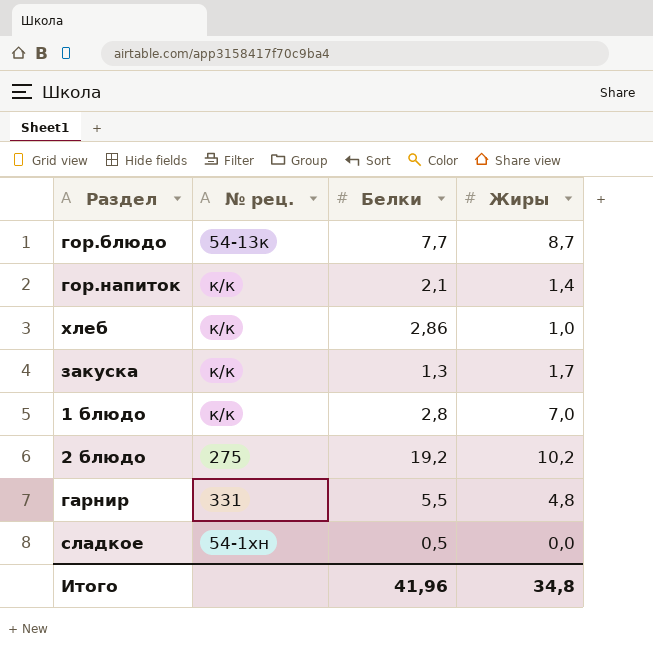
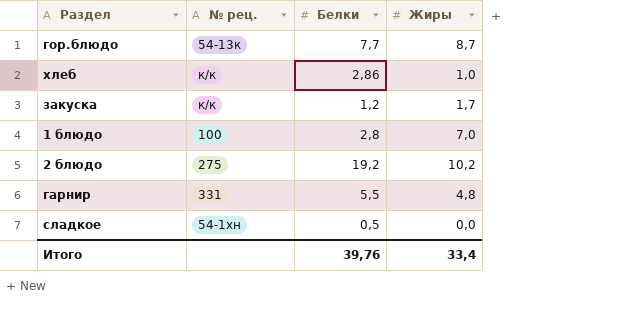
row гор.напиток: к/к | 2,1 | 1,4 -> none
закуска | Белки: 1,3 -> 1,2
1 блюдо | № рец.: к/к -> 100
Итого | Белки: 41,96 -> 39,76
Итого | Жиры: 34,8 -> 33,4

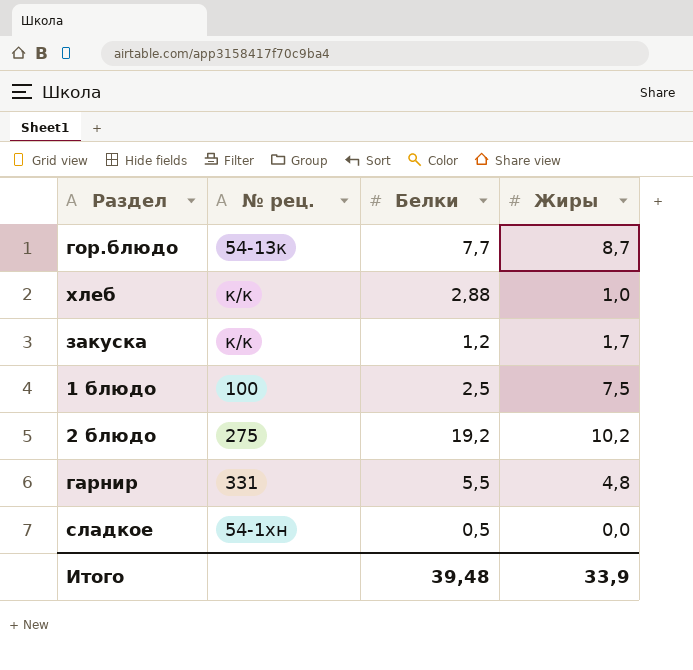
хлеб | Белки: 2,86 -> 2,88
1 блюдо | Белки: 2,8 -> 2,5
1 блюдо | Жиры: 7,0 -> 7,5
Итого | Белки: 39,76 -> 39,48
Итого | Жиры: 33,4 -> 33,9

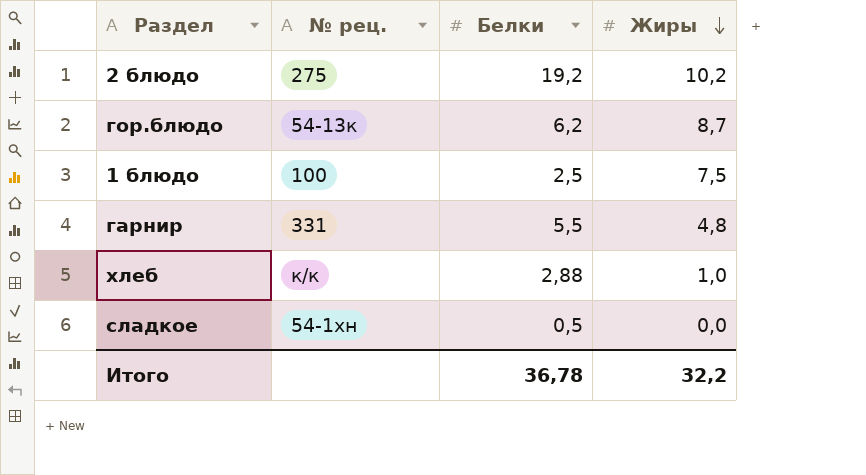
row order: none -> Жиры descending
row закуска: к/к | 1,2 | 1,7 -> none
гор.блюдо | Белки: 7,7 -> 6,2
Итого | Белки: 39,48 -> 36,78
Итого | Жиры: 33,9 -> 32,2

